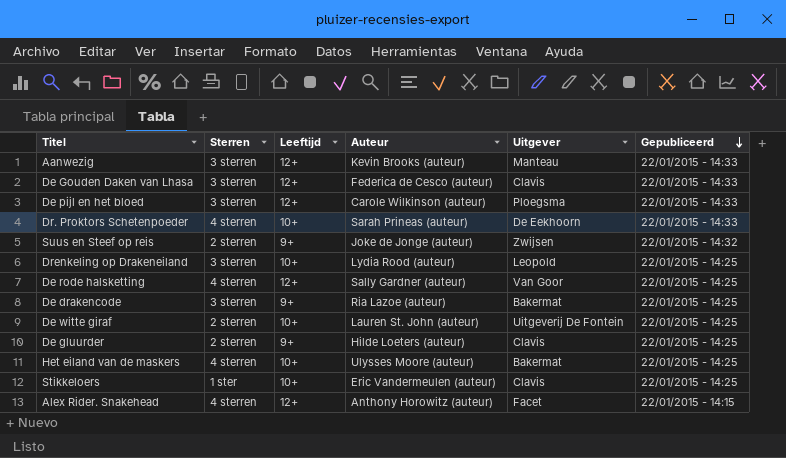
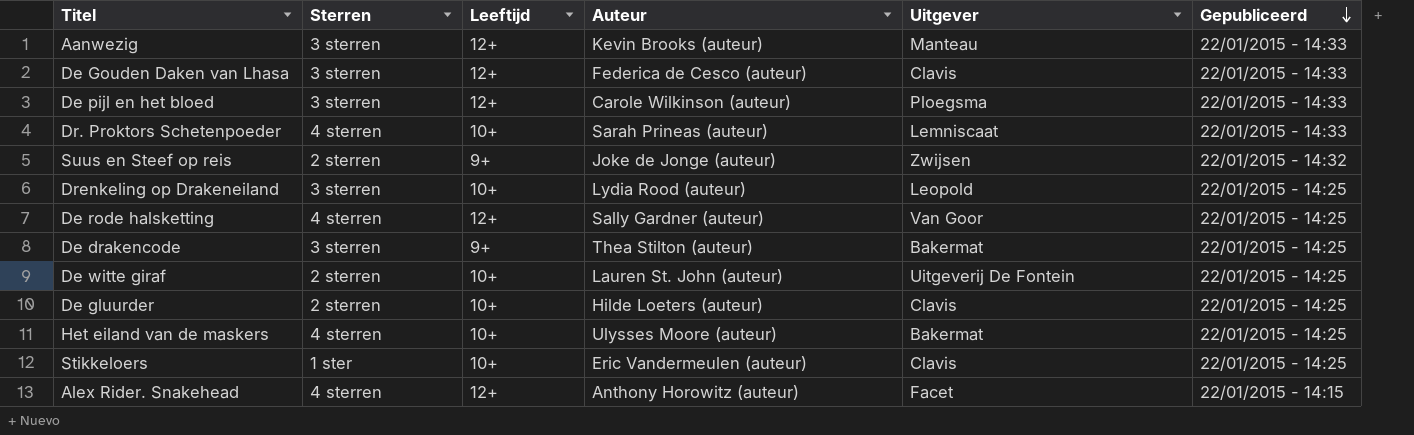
Dr. Proktors Schetenpoeder | Uitgever: De Eekhoorn -> Lemniscaat
De drakencode | Auteur: Ria Lazoe (auteur) -> Thea Stilton (auteur)
De gluurder | Leeftijd: 9+ -> 10+

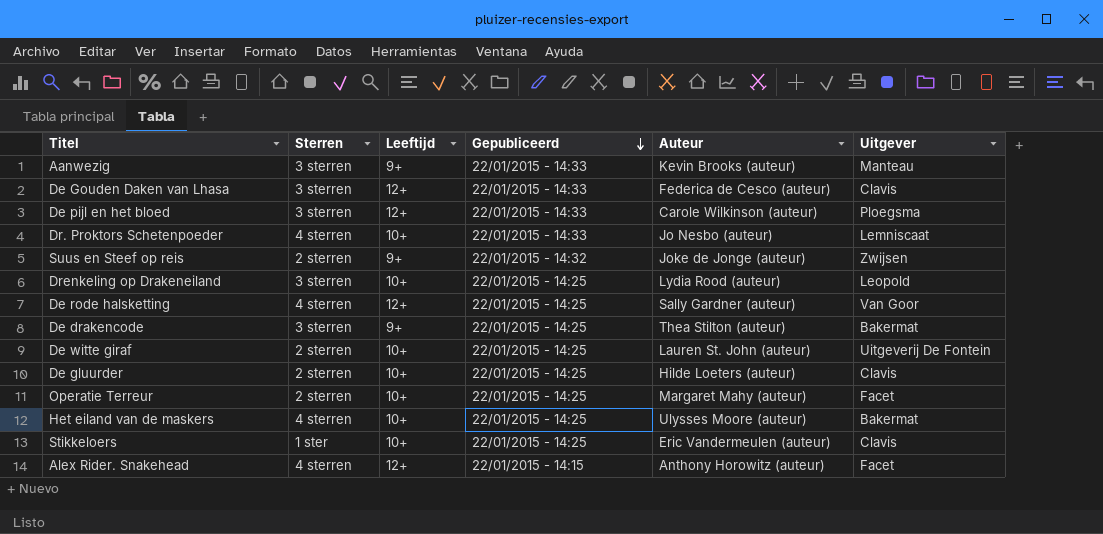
column Gepubliceerd | position: 6 -> 4
Aanwezig | Leeftijd: 12+ -> 9+
Dr. Proktors Schetenpoeder | Auteur: Sarah Prineas (auteur) -> Jo Nesbo (auteur)
row Operatie Terreur: none -> 2 sterren | 10+ | 22/01/2015 - 14:25 | Margaret Mahy (auteur) | Facet

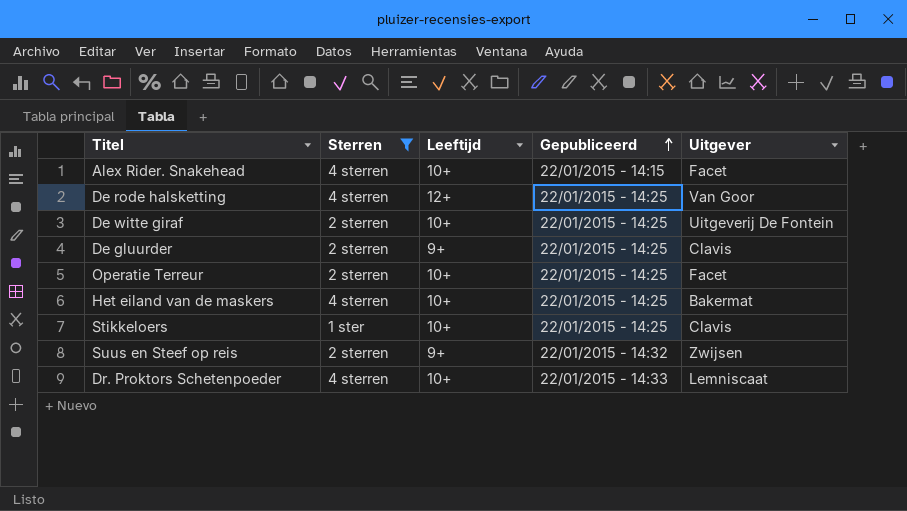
filter: none -> Sterren != 3 sterren
row order: Gepubliceerd descending -> Gepubliceerd ascending
column Auteur | position: 5 -> none
Alex Rider. Snakehead | Leeftijd: 12+ -> 10+
De gluurder | Leeftijd: 10+ -> 9+

